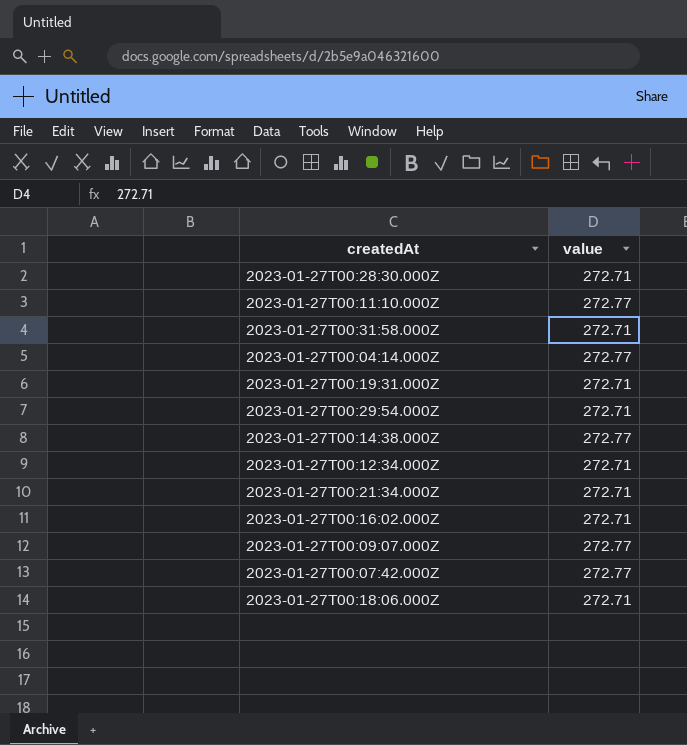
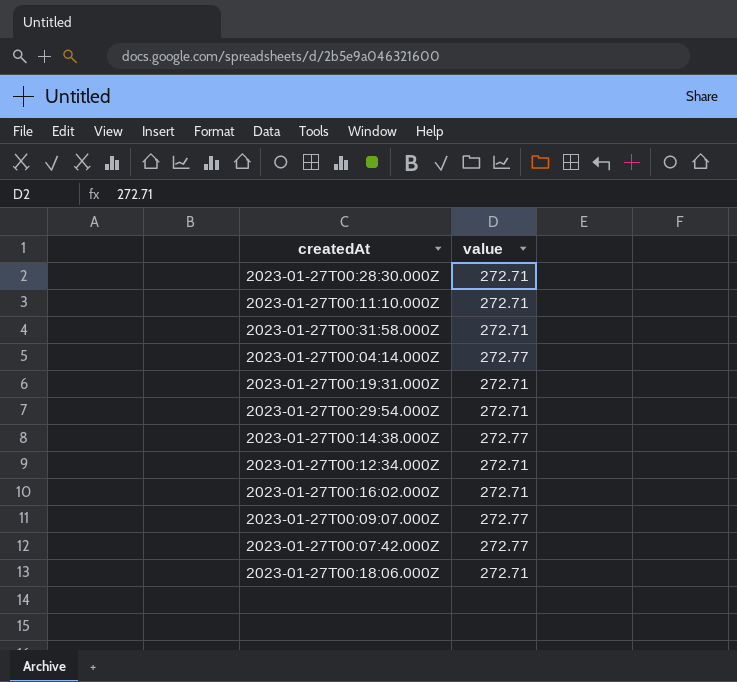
row 2023-01-27T00:21:34.000Z: 272.71 -> none
2023-01-27T00:11:10.000Z | value: 272.77 -> 272.71

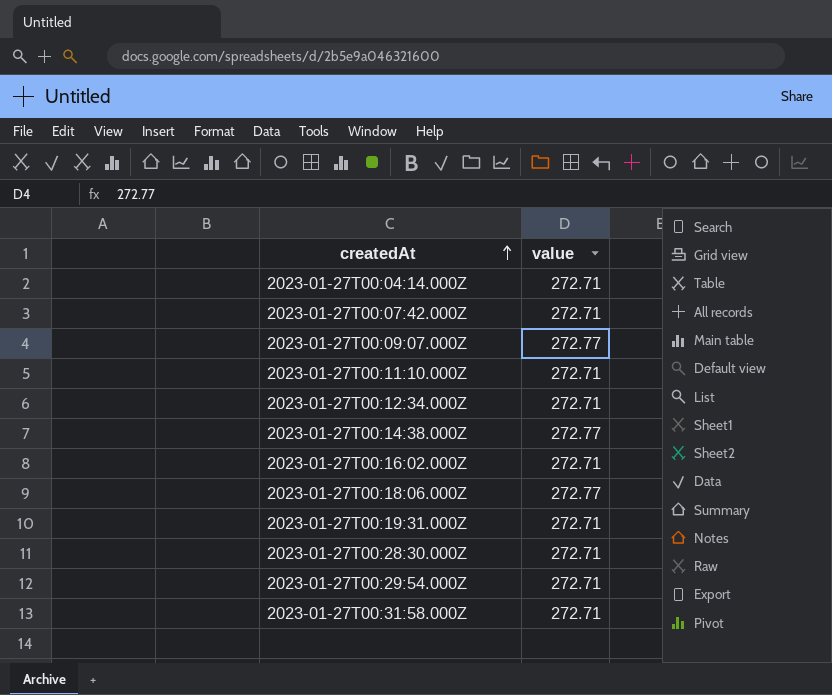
row order: none -> createdAt ascending
2023-01-27T00:04:14.000Z | value: 272.77 -> 272.71
2023-01-27T00:07:42.000Z | value: 272.77 -> 272.71
2023-01-27T00:18:06.000Z | value: 272.71 -> 272.77

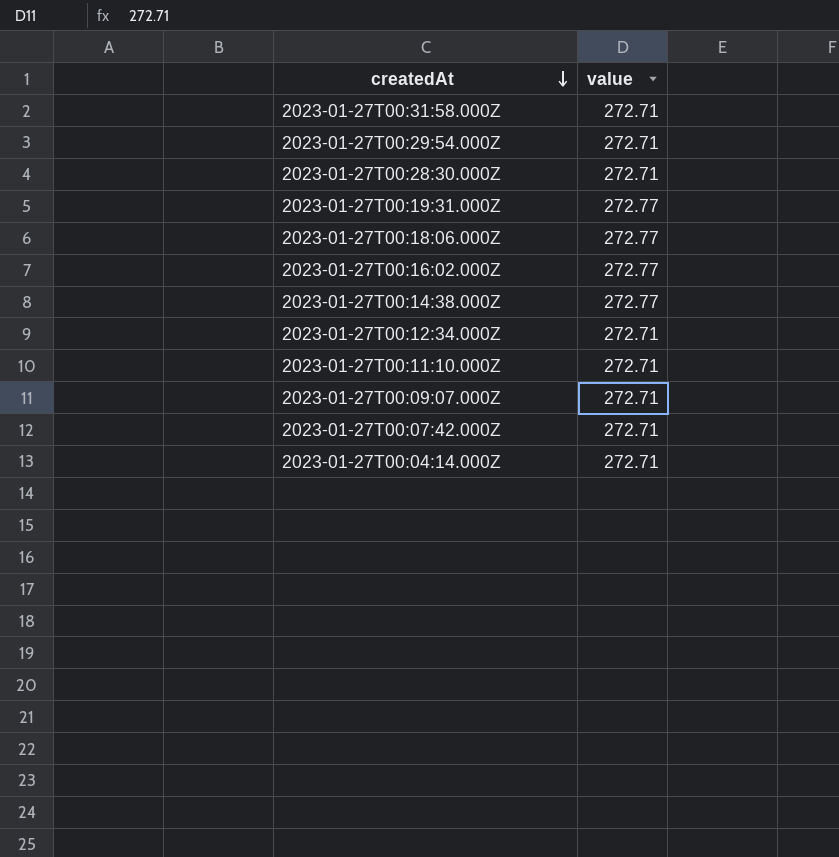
row order: createdAt ascending -> createdAt descending
2023-01-27T00:19:31.000Z | value: 272.71 -> 272.77
2023-01-27T00:16:02.000Z | value: 272.71 -> 272.77
2023-01-27T00:09:07.000Z | value: 272.77 -> 272.71

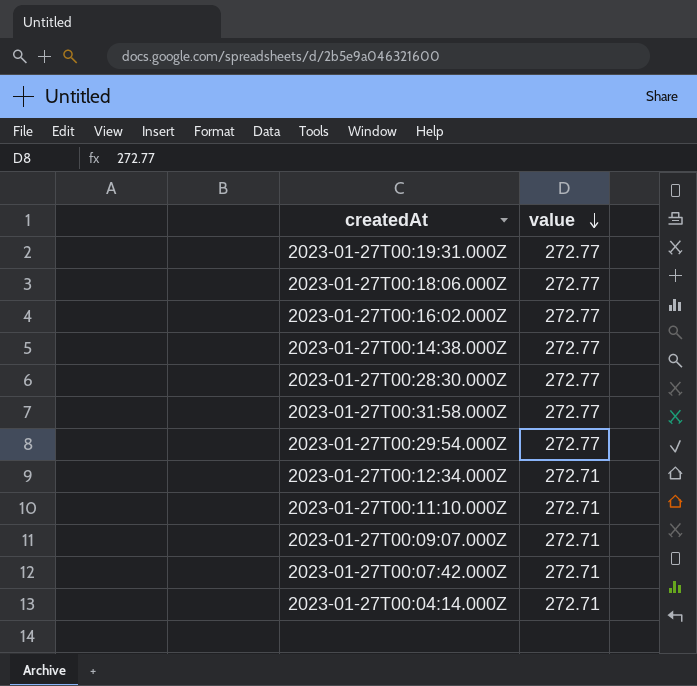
row order: createdAt descending -> value descending
2023-01-27T00:28:30.000Z | value: 272.71 -> 272.77
2023-01-27T00:31:58.000Z | value: 272.71 -> 272.77
2023-01-27T00:29:54.000Z | value: 272.71 -> 272.77

